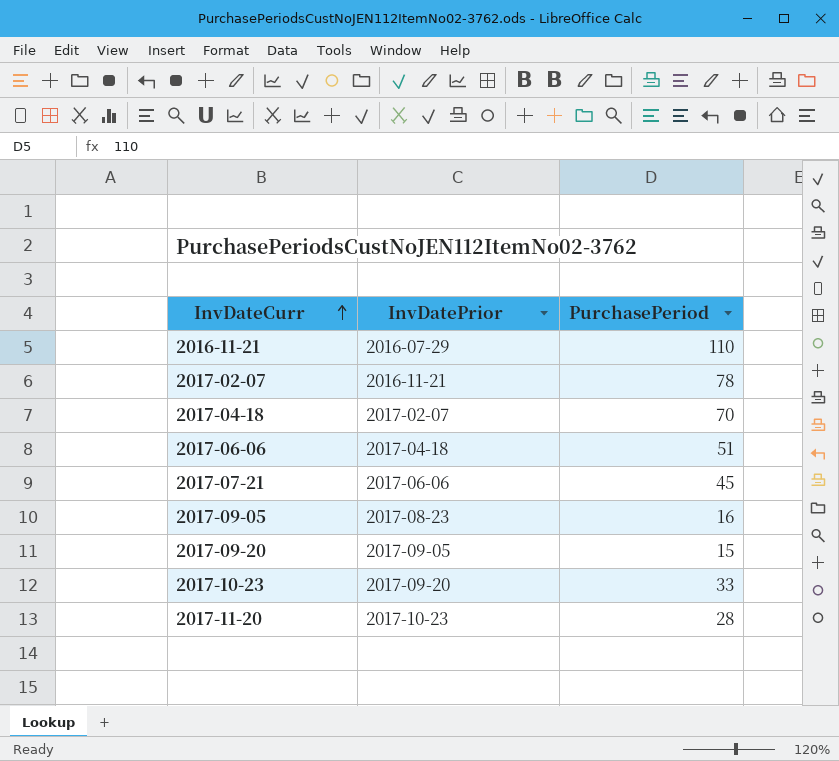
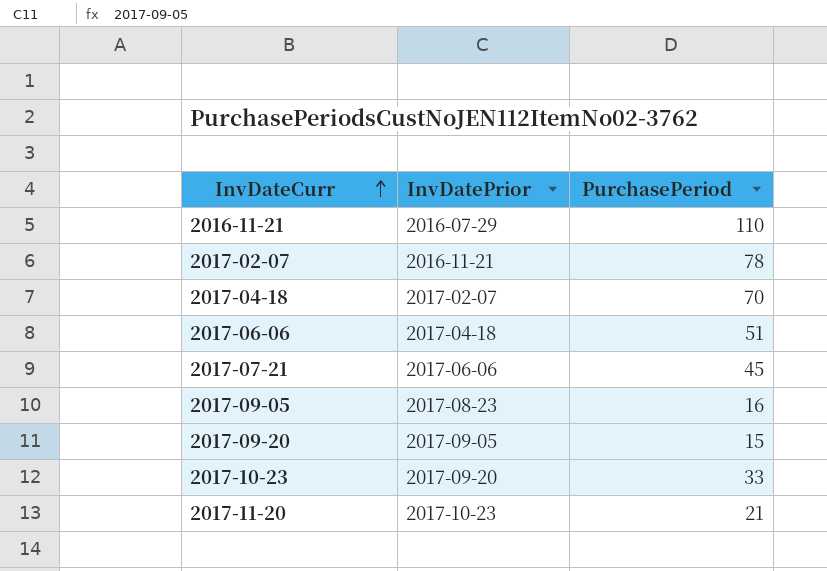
2017-11-20 | PurchasePeriod: 28 -> 21

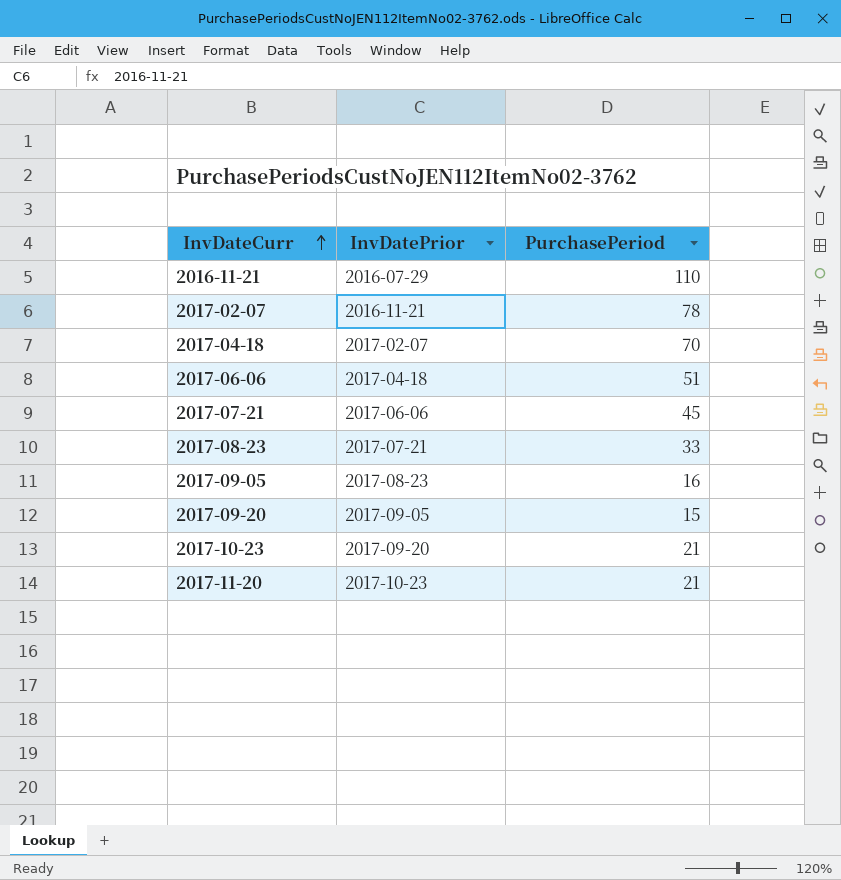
row 2017-08-23: none -> 2017-07-21 | 33
2017-10-23 | PurchasePeriod: 33 -> 21

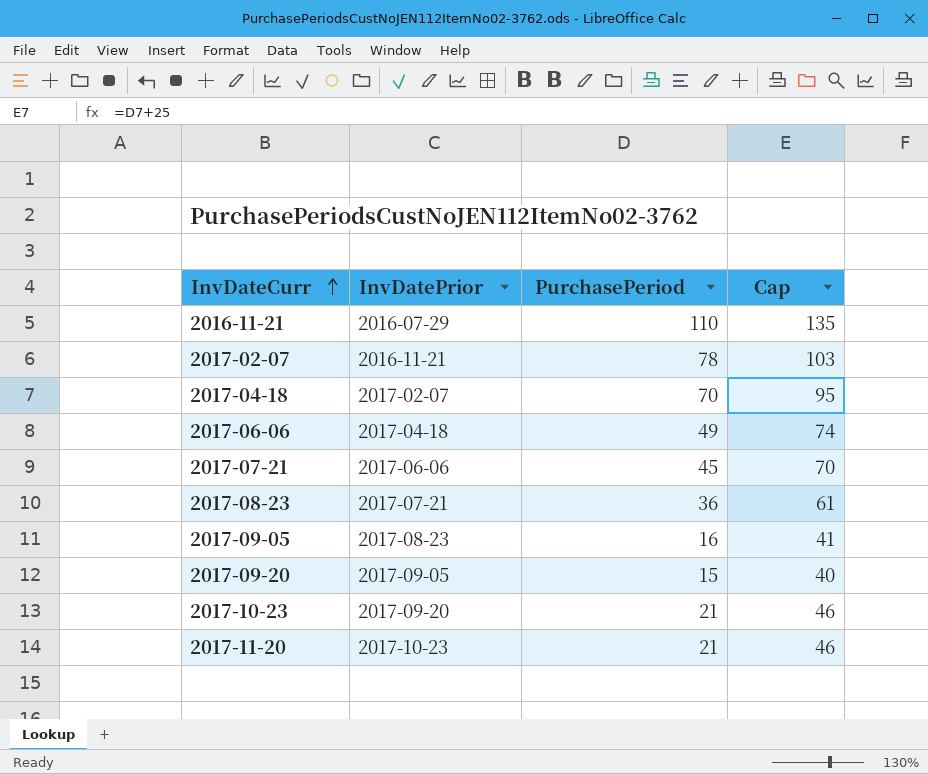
column Cap | formula: none -> [PurchasePeriod] + 25
2017-06-06 | PurchasePeriod: 51 -> 49
2017-08-23 | PurchasePeriod: 33 -> 36

